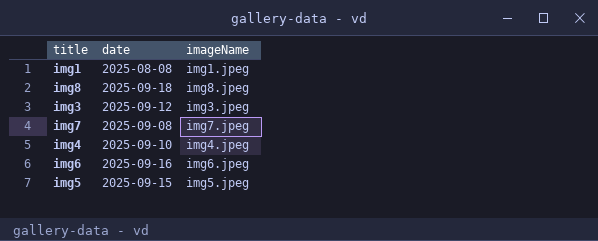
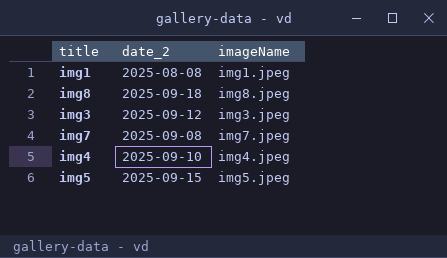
column name: date -> date_2
row img6: 2025-09-16 | img6.jpeg -> none

